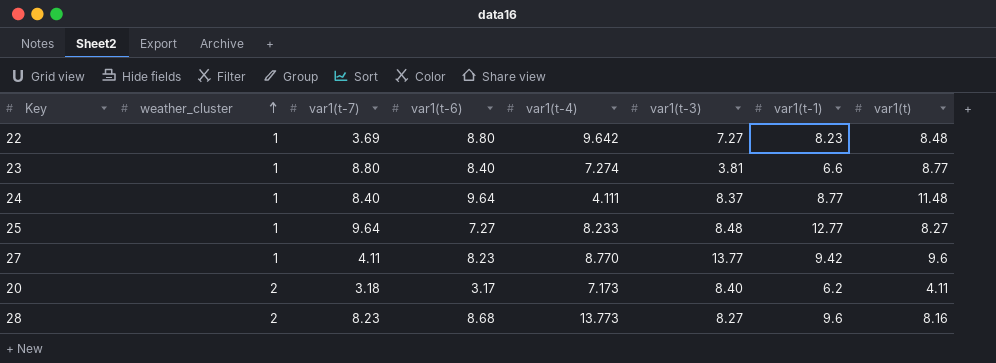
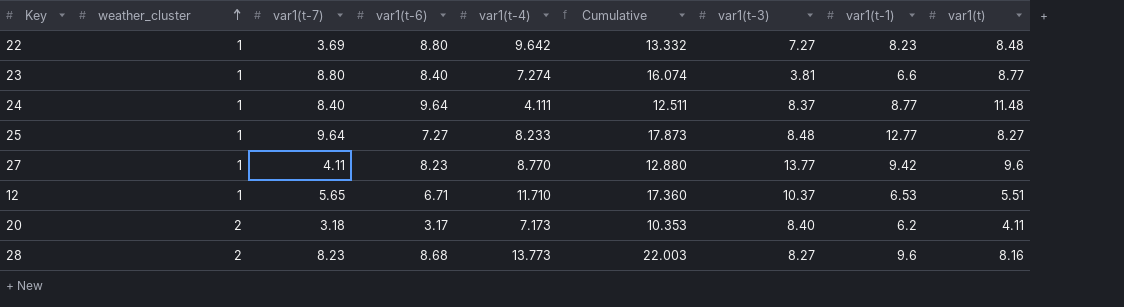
column Cumulative | formula: none -> [var1(t-7)] + [var1(t-4)]
row 12: none -> 1 | 5.65 | 6.71 | 11.710 | 17.360 | 10.37 | 6.53 | 5.51

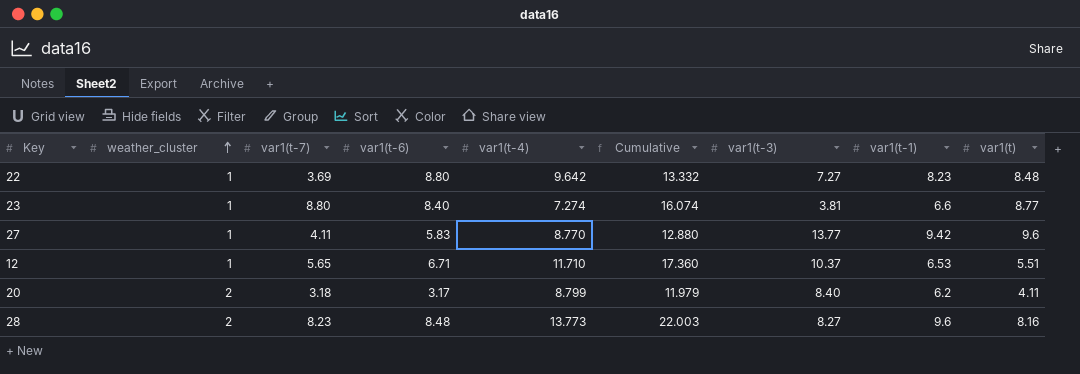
row 24: 1 | 8.40 | 9.64 | 4.111 | 12.511 | 8.37 | 8.77 | 11.48 -> none
row 25: 1 | 9.64 | 7.27 | 8.233 | 17.873 | 8.48 | 12.77 | 8.27 -> none
27 | var1(t-6): 8.23 -> 5.83
20 | var1(t-4): 7.173 -> 8.799
20 | Cumulative: 10.353 -> 11.979
28 | var1(t-6): 8.68 -> 8.48

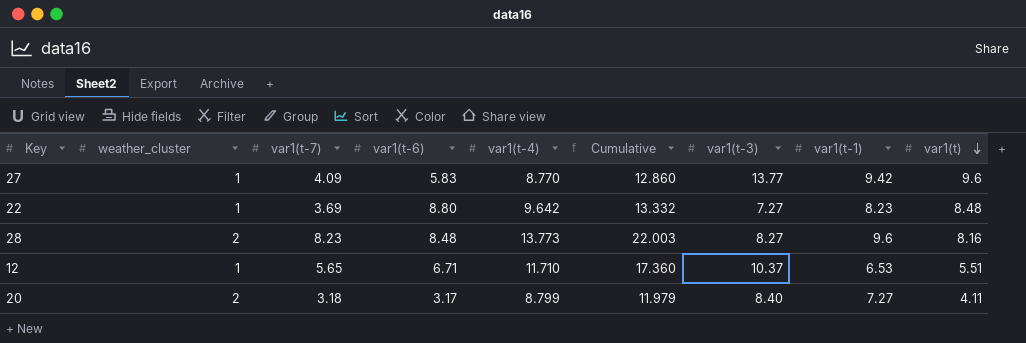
row order: weather_cluster ascending -> var1(t) descending
row 23: 1 | 8.80 | 8.40 | 7.274 | 16.074 | 3.81 | 6.6 | 8.77 -> none
27 | var1(t-7): 4.11 -> 4.09
27 | Cumulative: 12.880 -> 12.860
20 | var1(t-1): 6.2 -> 7.27

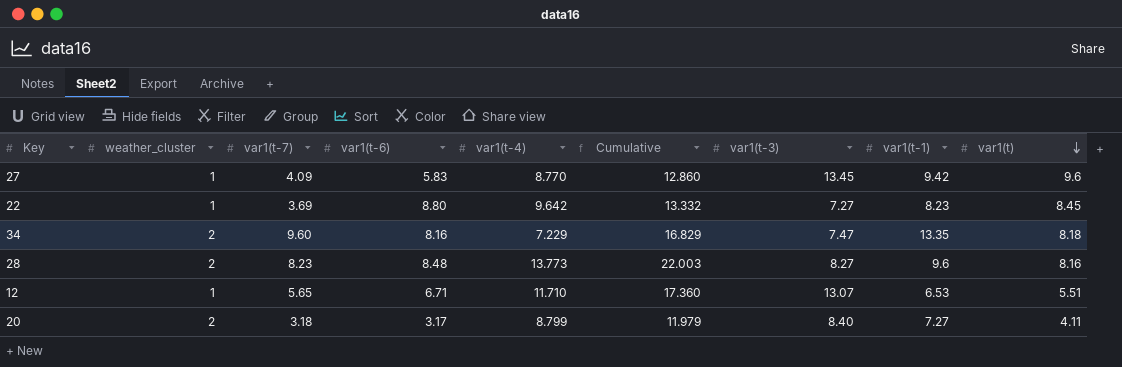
27 | var1(t-3): 13.77 -> 13.45
22 | var1(t): 8.48 -> 8.45
row 34: none -> 2 | 9.60 | 8.16 | 7.229 | 16.829 | 7.47 | 13.35 | 8.18
12 | var1(t-3): 10.37 -> 13.07

